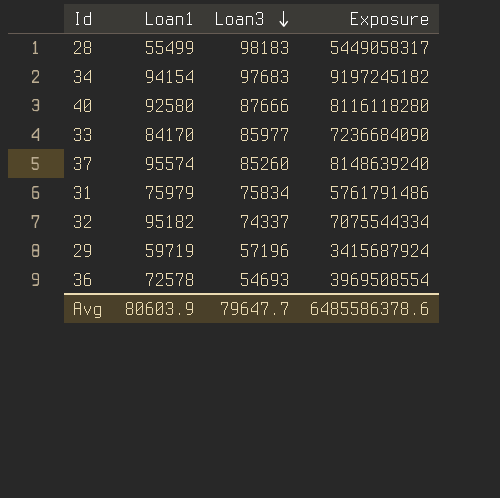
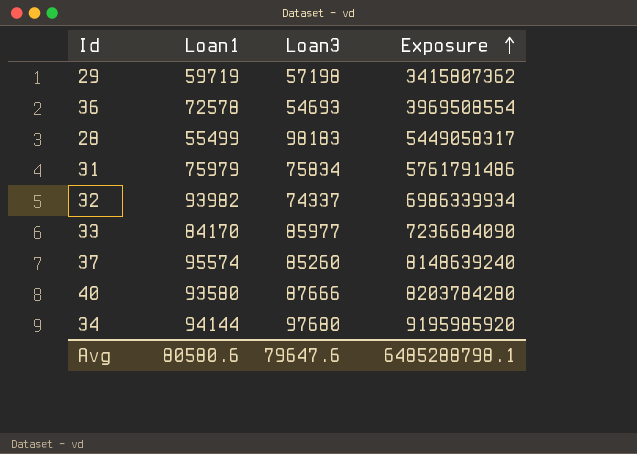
row order: Loan3 descending -> Exposure ascending
29 | Loan3: 57196 -> 57198
29 | Exposure: 3415687924 -> 3415807362
32 | Loan1: 95182 -> 93982
32 | Exposure: 7075544334 -> 6986339934
40 | Loan1: 92580 -> 93580
40 | Exposure: 8116118280 -> 8203784280
34 | Loan1: 94154 -> 94144
34 | Loan3: 97683 -> 97680
34 | Exposure: 9197245182 -> 9195985920
Avg | Loan1: 80603.9 -> 80580.6
Avg | Loan3: 79647.7 -> 79647.6
Avg | Exposure: 6485586378.6 -> 6485288798.1

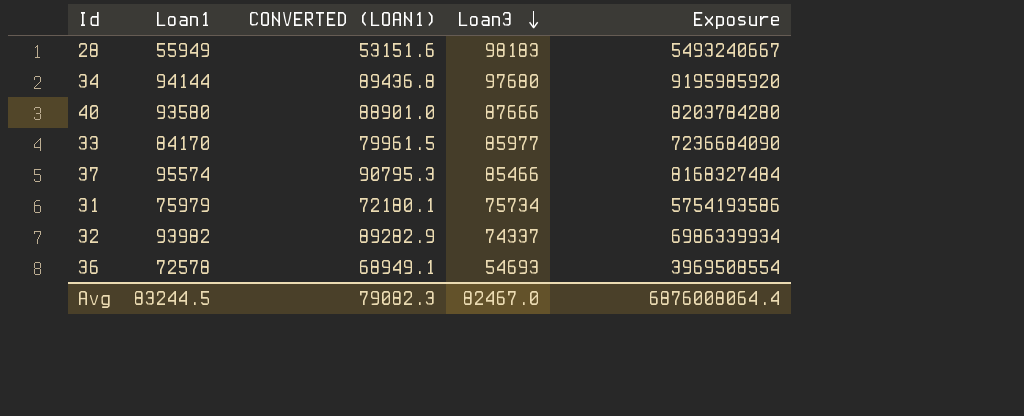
row order: Exposure ascending -> Loan3 descending
column CONVERTED (LOAN1) | formula: none -> [Loan1] * 0.95
row 29: 59719 | 57198 | 3415807362 -> none
28 | Loan1: 55499 -> 55949
28 | Exposure: 5449058317 -> 5493240667
37 | Loan3: 85260 -> 85466
37 | Exposure: 8148639240 -> 8168327484
31 | Loan3: 75834 -> 75734
31 | Exposure: 5761791486 -> 5754193586
Avg | Loan1: 80580.6 -> 83244.5
Avg | Loan3: 79647.6 -> 82467.0
Avg | Exposure: 6485288798.1 -> 6876008064.4

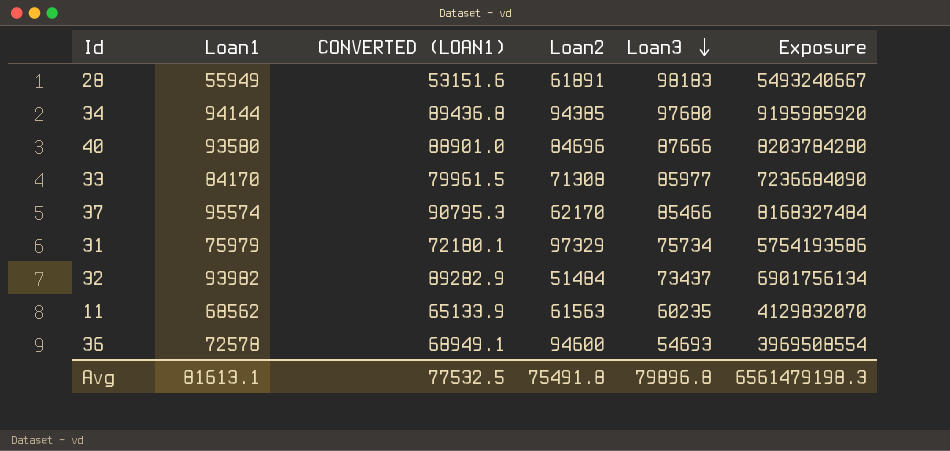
column Loan2 | position: none -> 4
32 | Loan3: 74337 -> 73437
32 | Exposure: 6986339934 -> 6901756134
row 11: none -> 68562 | 65133.9 | 61563 | 60235 | 4129832070
Avg | Loan1: 83244.5 -> 81613.1
Avg | CONVERTED (LOAN1): 79082.3 -> 77532.5
Avg | Loan3: 82467.0 -> 79896.8
Avg | Exposure: 6876008064.4 -> 6561479198.3

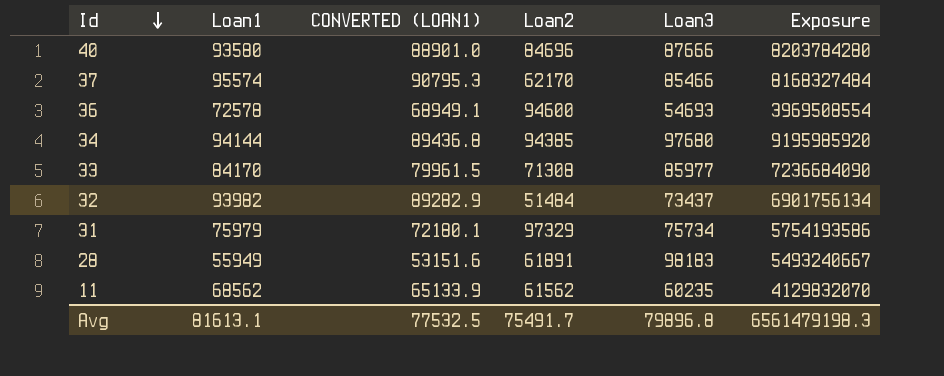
row order: Loan3 descending -> Id descending
11 | Loan2: 61563 -> 61562
Avg | Loan2: 75491.8 -> 75491.7

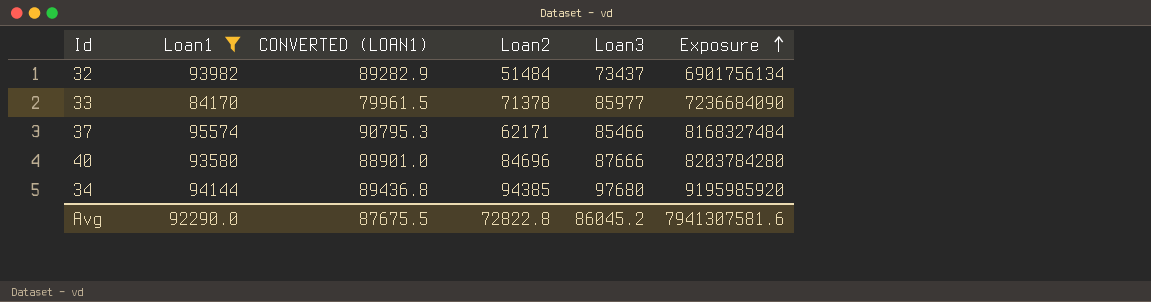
filter: none -> Loan1 >= 84170
row order: Id descending -> Exposure ascending
33 | Loan2: 71308 -> 71378
37 | Loan2: 62170 -> 62171
Avg | Loan1: 81613.1 -> 92290.0
Avg | CONVERTED (LOAN1): 77532.5 -> 87675.5
Avg | Loan2: 75491.7 -> 72822.8
Avg | Loan3: 79896.8 -> 86045.2
Avg | Exposure: 6561479198.3 -> 7941307581.6

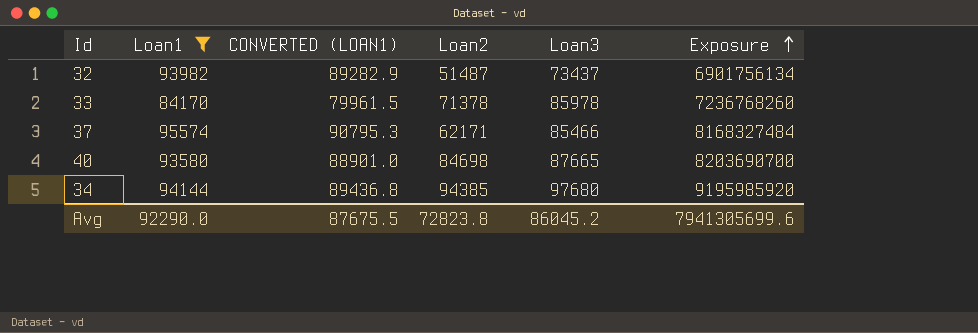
32 | Loan2: 51484 -> 51487
33 | Loan3: 85977 -> 85978
33 | Exposure: 7236684090 -> 7236768260
40 | Loan2: 84696 -> 84698
40 | Loan3: 87666 -> 87665
40 | Exposure: 8203784280 -> 8203690700
Avg | Loan2: 72822.8 -> 72823.8
Avg | Exposure: 7941307581.6 -> 7941305699.6

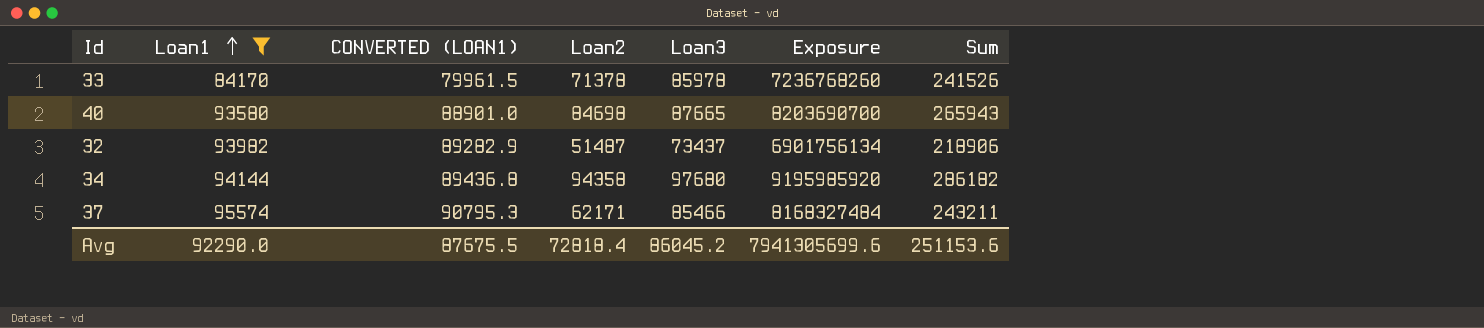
row order: Exposure ascending -> Loan1 ascending
column Sum | formula: none -> [Loan1] + [Loan2] + [Loan3]
34 | Loan2: 94385 -> 94358
Avg | Loan2: 72823.8 -> 72818.4

